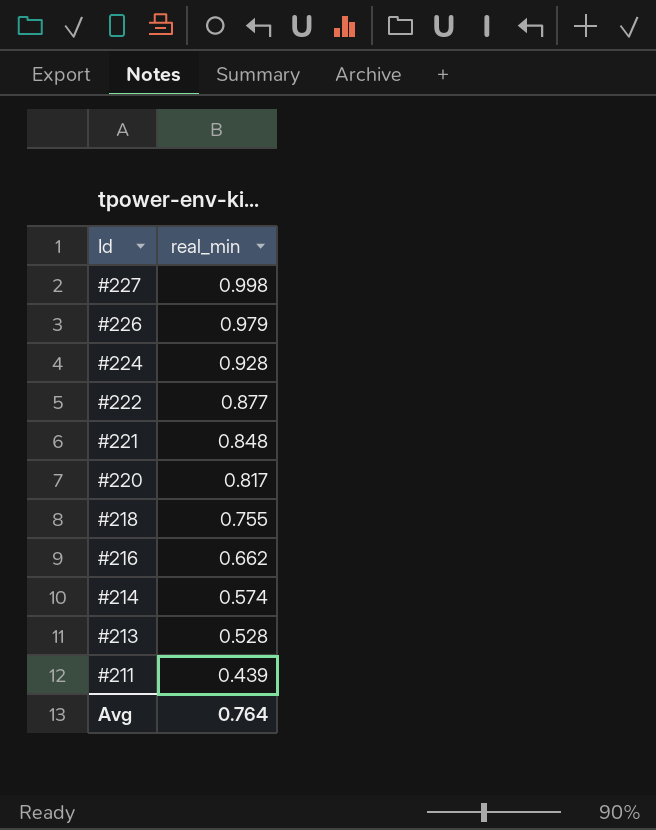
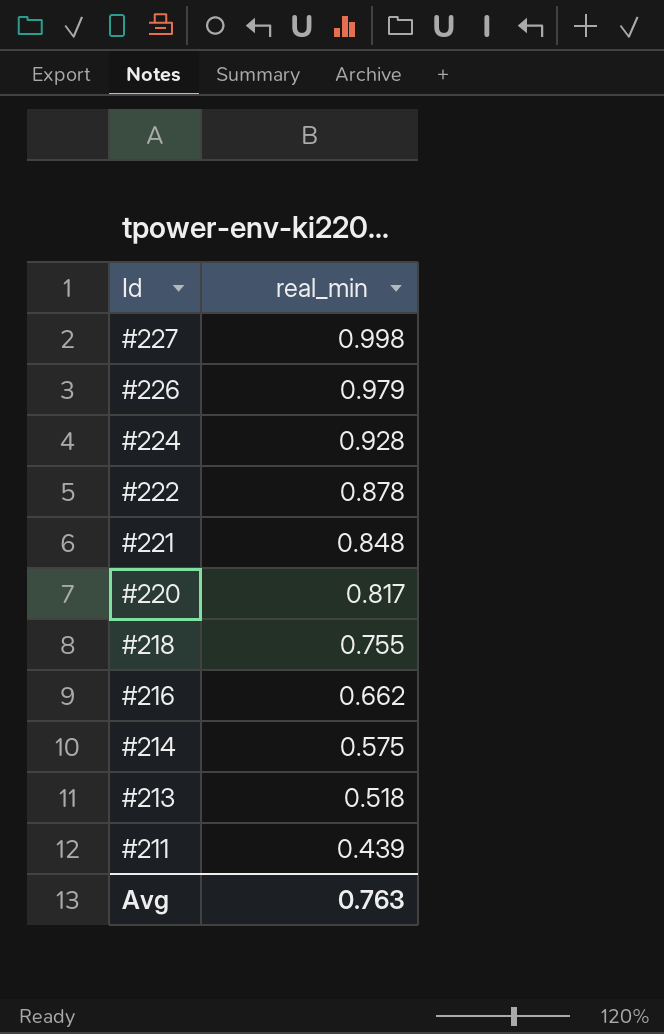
#222 | real_min: 0.877 -> 0.878
#214 | real_min: 0.574 -> 0.575
#213 | real_min: 0.528 -> 0.518
Avg | real_min: 0.764 -> 0.763

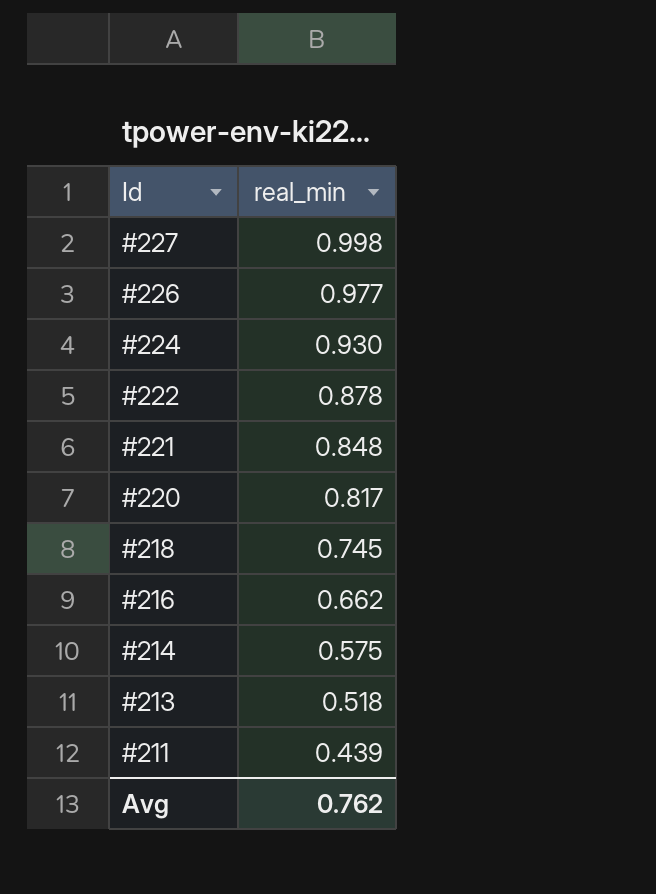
#226 | real_min: 0.979 -> 0.977
#224 | real_min: 0.928 -> 0.930
#218 | real_min: 0.755 -> 0.745
Avg | real_min: 0.763 -> 0.762

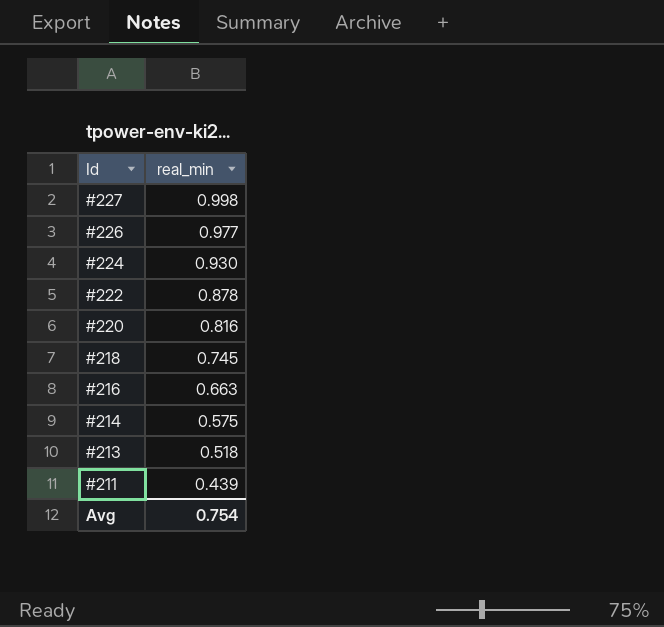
row #221: 0.848 -> none
#220 | real_min: 0.817 -> 0.816
#216 | real_min: 0.662 -> 0.663
Avg | real_min: 0.762 -> 0.754

